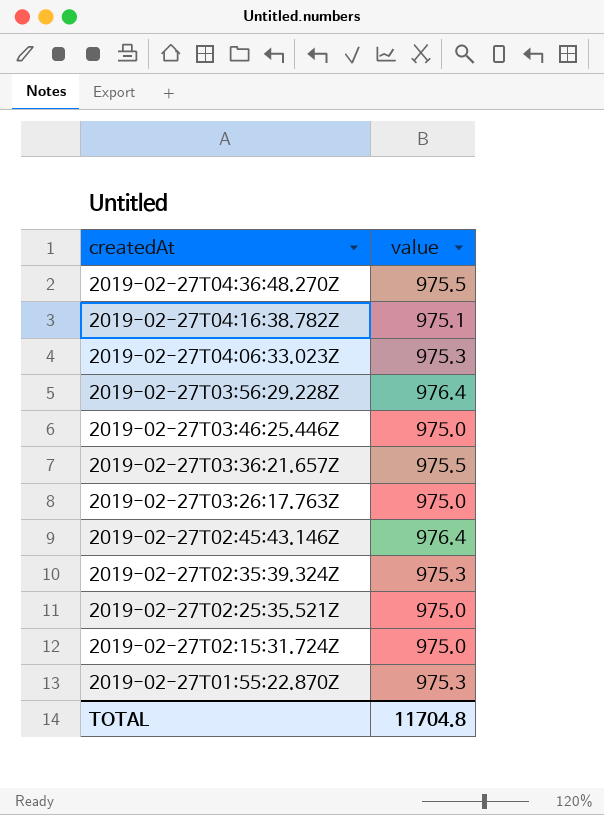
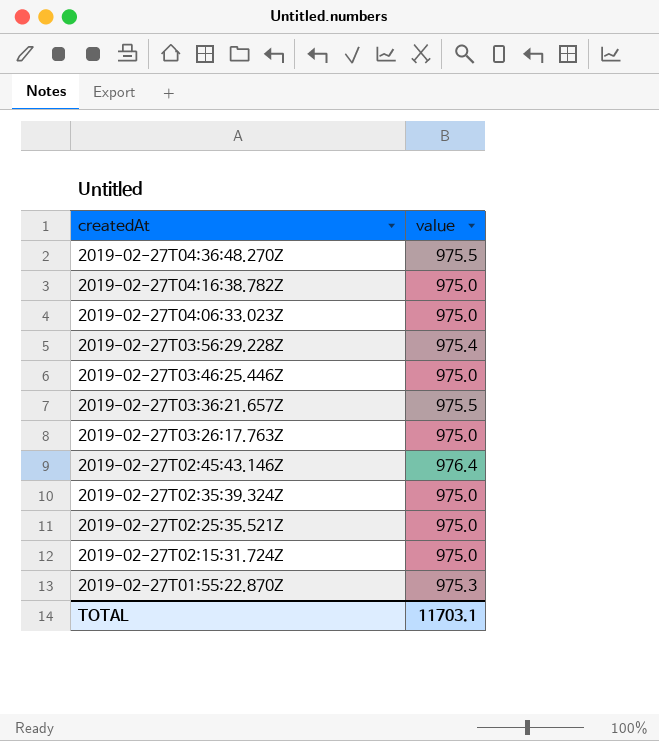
2019-02-27T04:16:38.782Z | value: 975.1 -> 975.0
2019-02-27T04:06:33.023Z | value: 975.3 -> 975.0
2019-02-27T03:56:29.228Z | value: 976.4 -> 975.4
2019-02-27T02:35:39.324Z | value: 975.3 -> 975.0
TOTAL | value: 11704.8 -> 11703.1

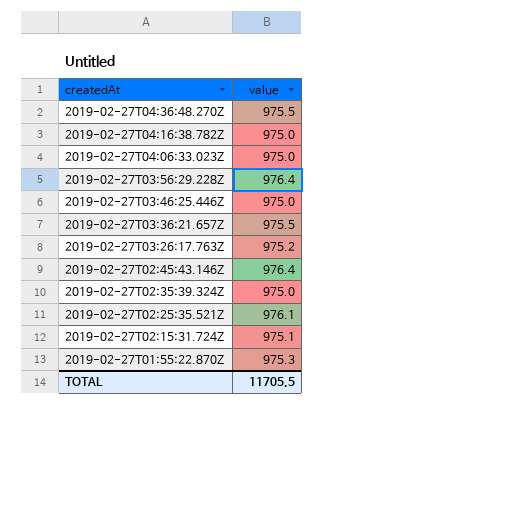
2019-02-27T03:56:29.228Z | value: 975.4 -> 976.4
2019-02-27T03:26:17.763Z | value: 975.0 -> 975.2
2019-02-27T02:25:35.521Z | value: 975.0 -> 976.1
2019-02-27T02:15:31.724Z | value: 975.0 -> 975.1
TOTAL | value: 11703.1 -> 11705.5

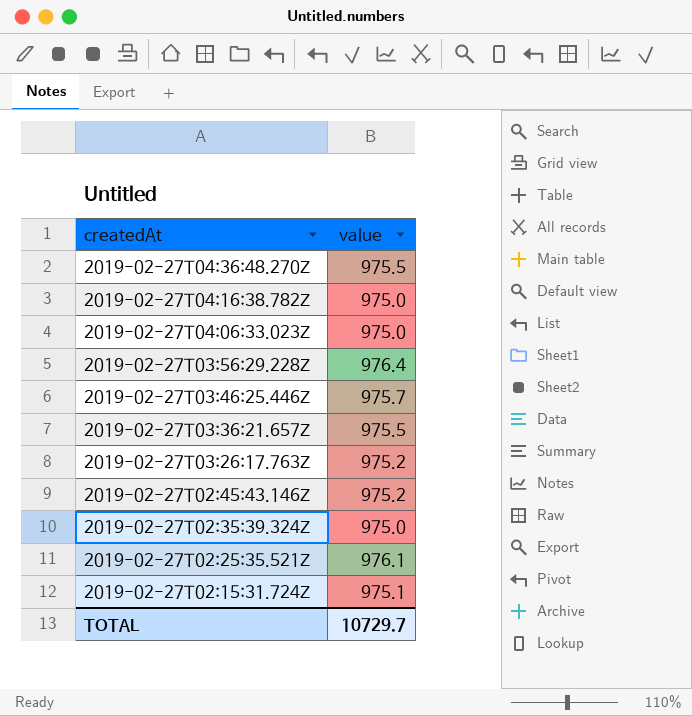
row 2019-02-27T01:55:22.870Z: 975.3 -> none
2019-02-27T03:46:25.446Z | value: 975.0 -> 975.7
2019-02-27T02:45:43.146Z | value: 976.4 -> 975.2
TOTAL | value: 11705.5 -> 10729.7

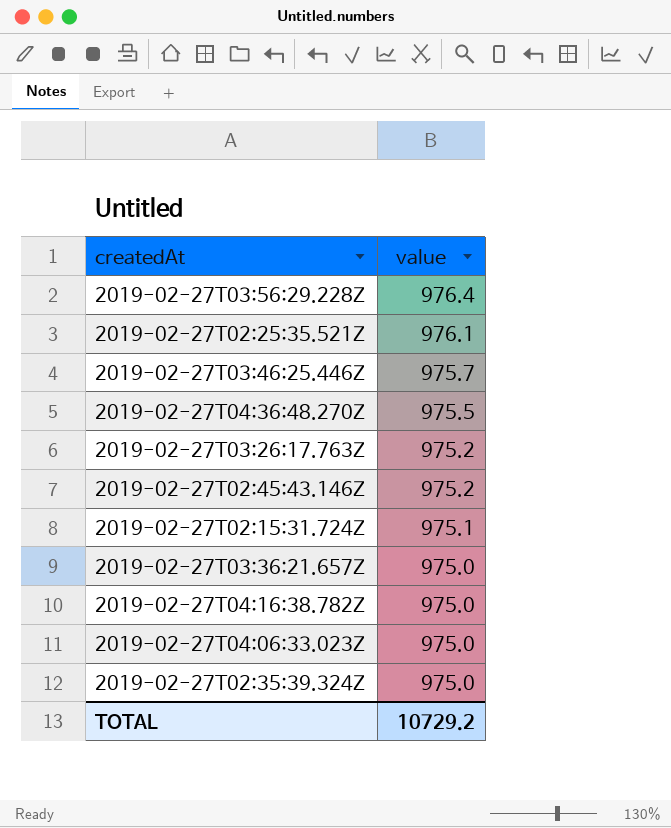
row order: createdAt descending -> value descending
2019-02-27T03:36:21.657Z | value: 975.5 -> 975.0
TOTAL | value: 10729.7 -> 10729.2

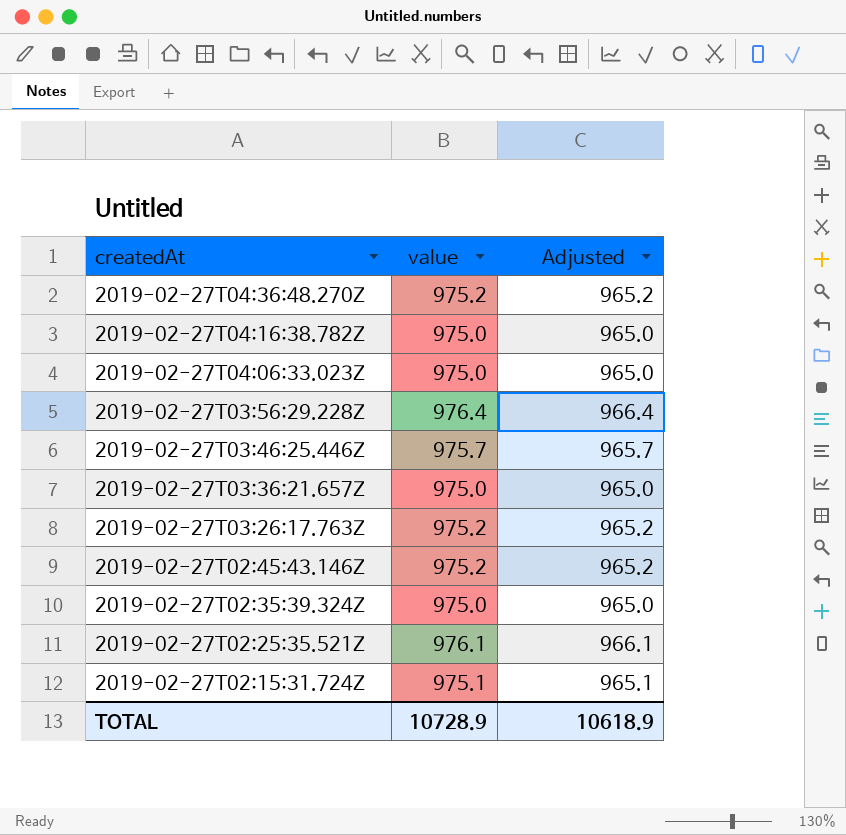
row order: value descending -> createdAt descending
column Adjusted | formula: none -> [value] - 10
2019-02-27T04:36:48.270Z | value: 975.5 -> 975.2
TOTAL | value: 10729.2 -> 10728.9

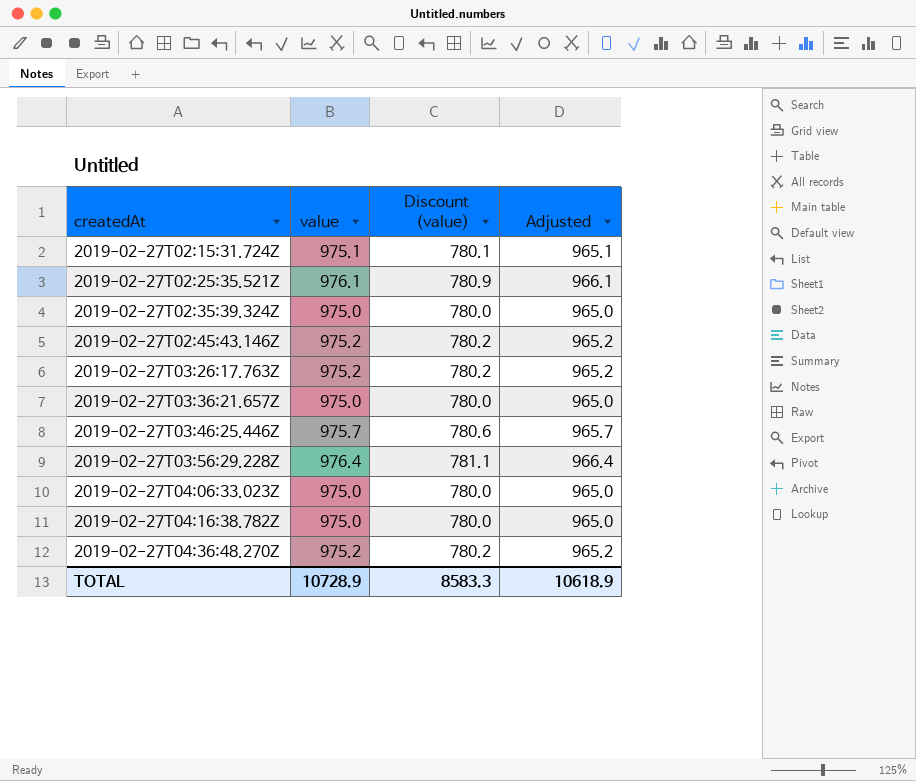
row order: createdAt descending -> createdAt ascending
column Discount (value) | formula: none -> [value] * 0.8

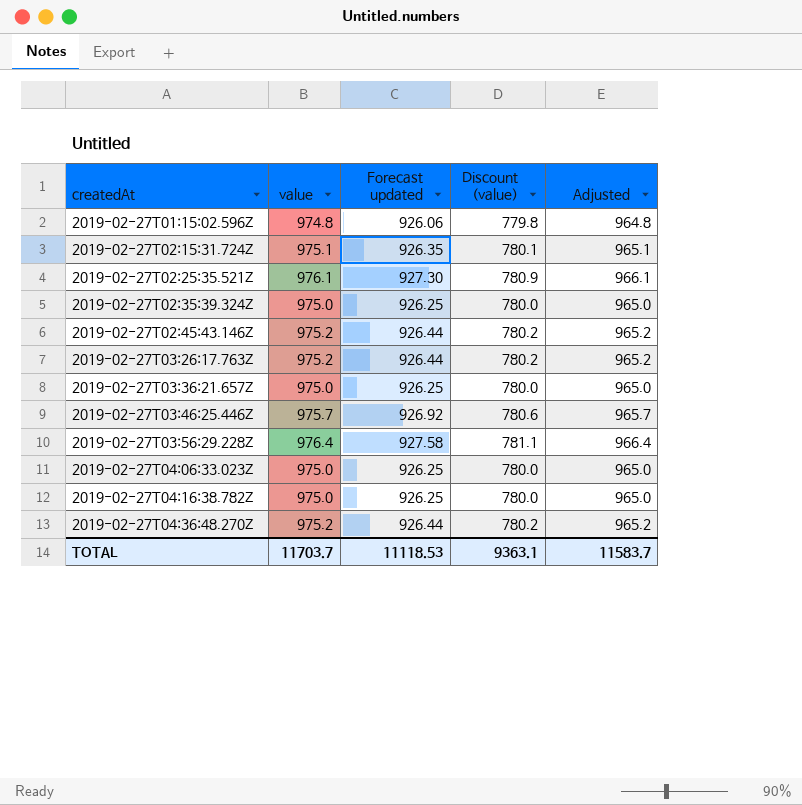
column Forecast updated | formula: none -> [value] * 0.95
row 2019-02-27T01:15:02.596Z: none -> 974.8 | 926.06 | 779.8 | 964.8
TOTAL | value: 10728.9 -> 11703.7
TOTAL | Discount (value): 8583.3 -> 9363.1
TOTAL | Adjusted: 10618.9 -> 11583.7

